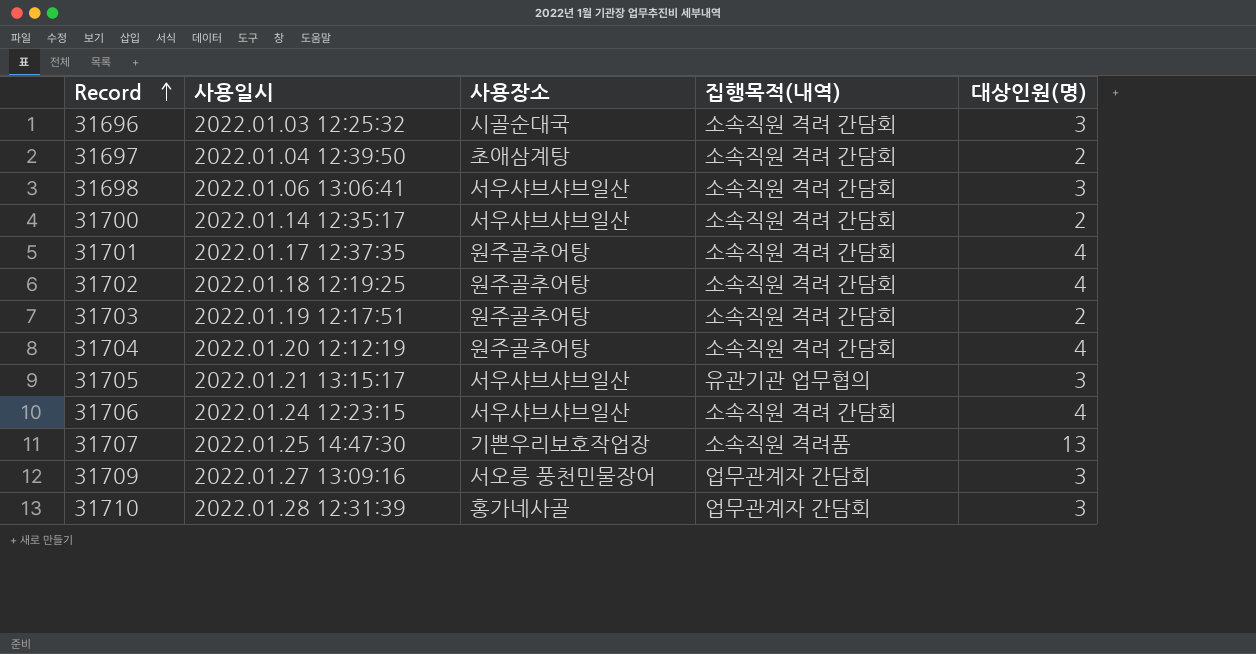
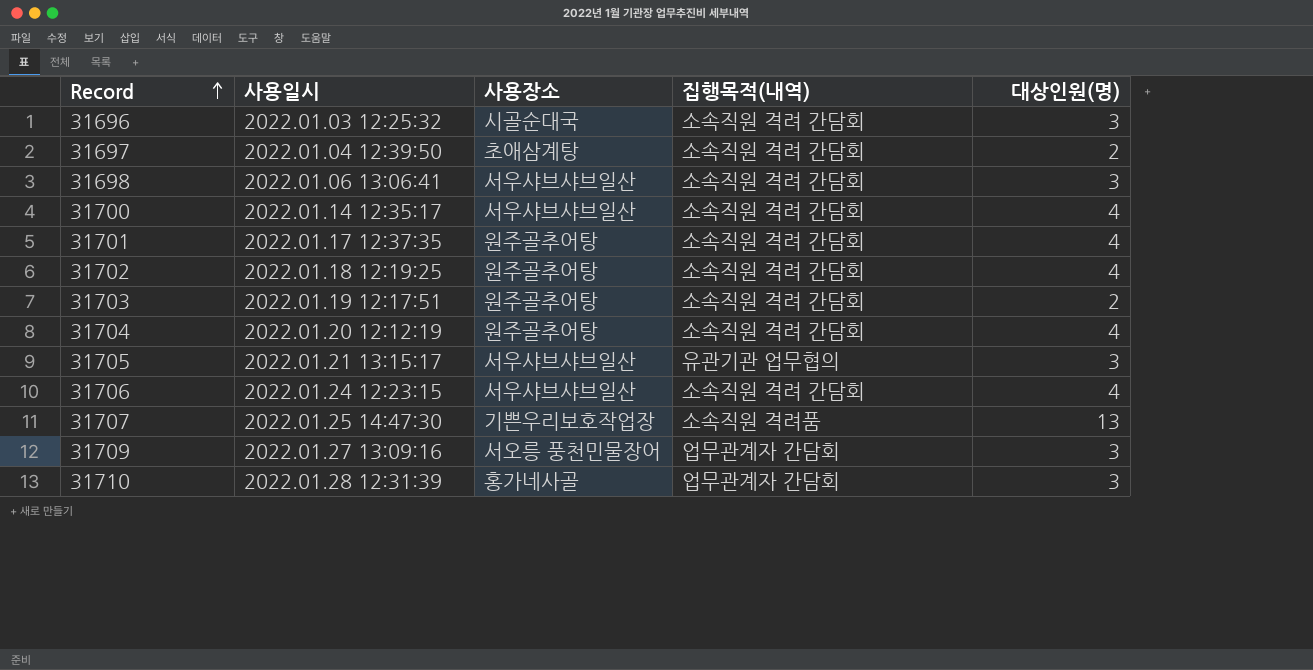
31700 | 대상인원(명): 2 -> 4

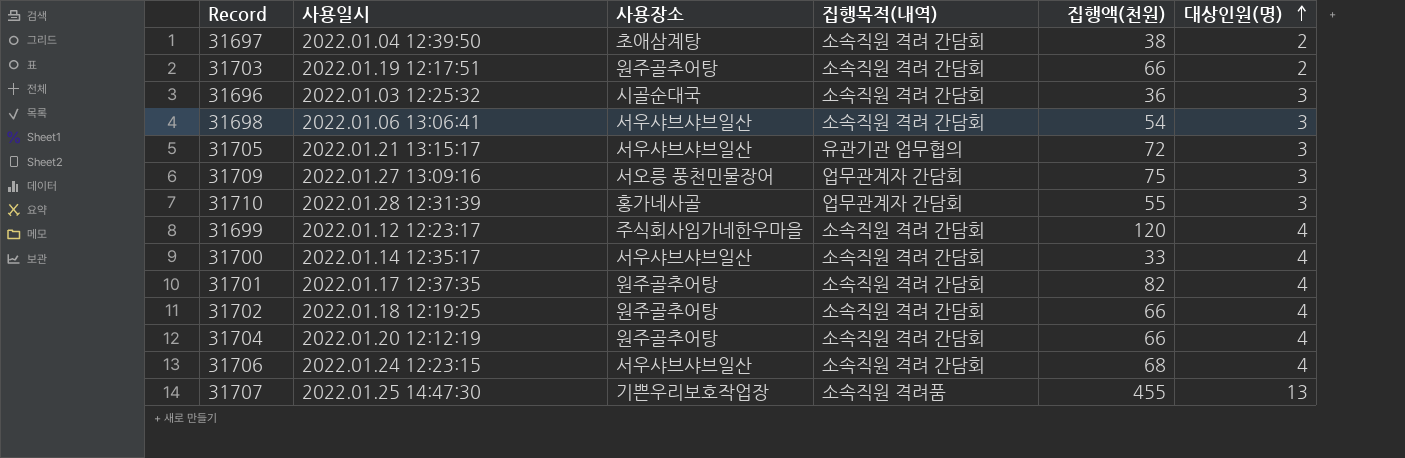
row order: Record ascending -> 대상인원(명) ascending
column 집행액(천원) | position: none -> 5
row 31699: none -> 2022.01.12 12:23:17 | 주식회사임가네한우마을 | 소속직원 격려 간담회 | 120 | 4

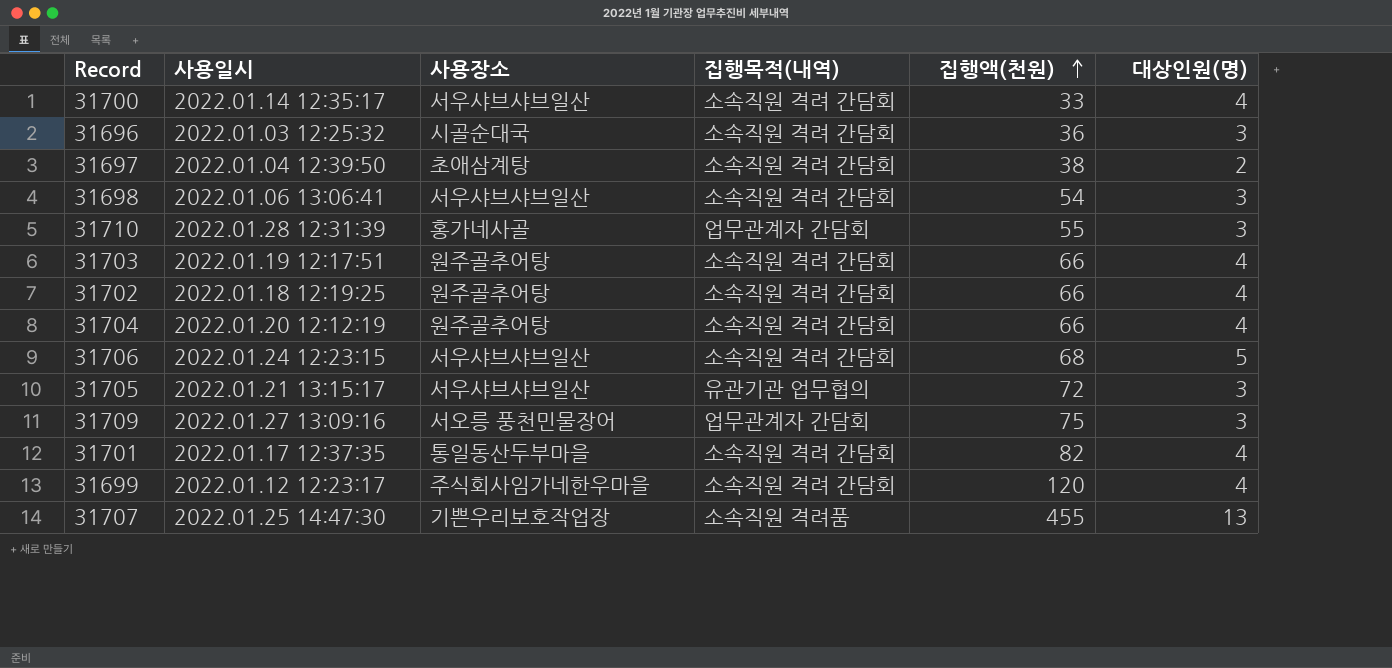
row order: 대상인원(명) ascending -> 집행액(천원) ascending
31703 | 대상인원(명): 2 -> 4
31706 | 대상인원(명): 4 -> 5
31701 | 사용장소: 원주골추어탕 -> 통일동산두부마을

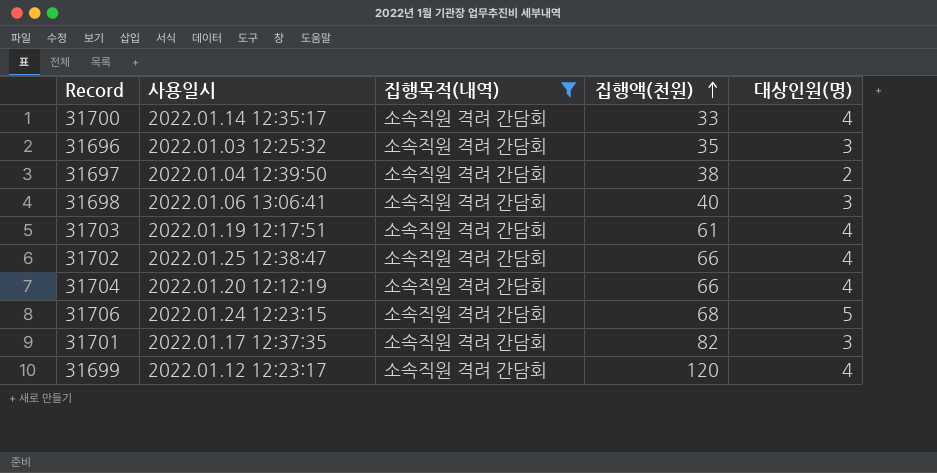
filter: none -> 집행목적(내역) = 소속직원 격려 간담회
column 사용장소 | position: 3 -> none
31696 | 집행액(천원): 36 -> 35
31698 | 집행액(천원): 54 -> 40
31703 | 집행액(천원): 66 -> 61
31702 | 사용일시: 2022.01.18 12:19:25 -> 2022.01.25 12:38:47
31701 | 대상인원(명): 4 -> 3

